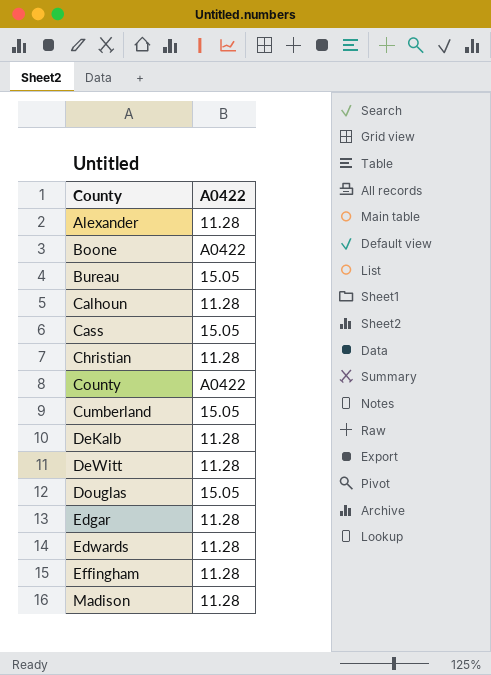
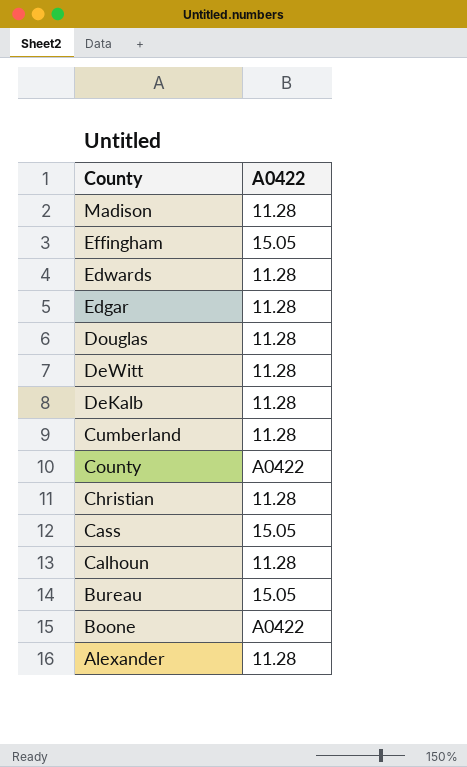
row order: County ascending -> County descending
Effingham | A0422: 11.28 -> 15.05
Douglas | A0422: 15.05 -> 11.28
Cumberland | A0422: 15.05 -> 11.28

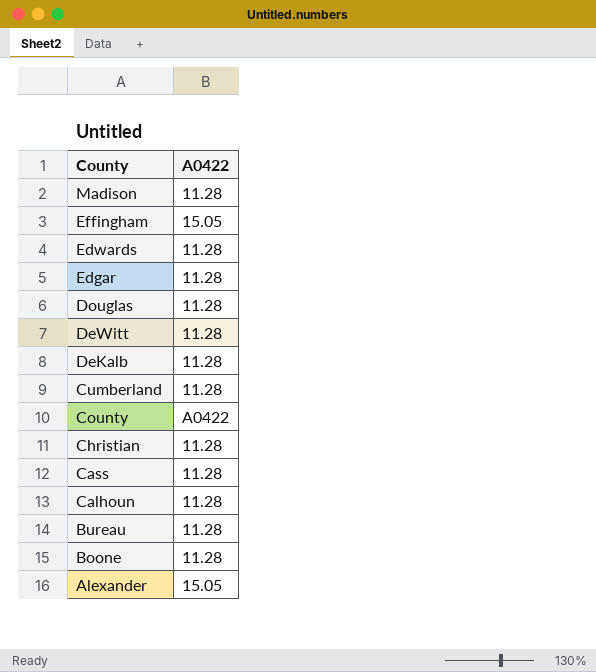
Cass | A0422: 15.05 -> 11.28
Bureau | A0422: 15.05 -> 11.28
Boone | A0422: A0422 -> 11.28
Alexander | A0422: 11.28 -> 15.05

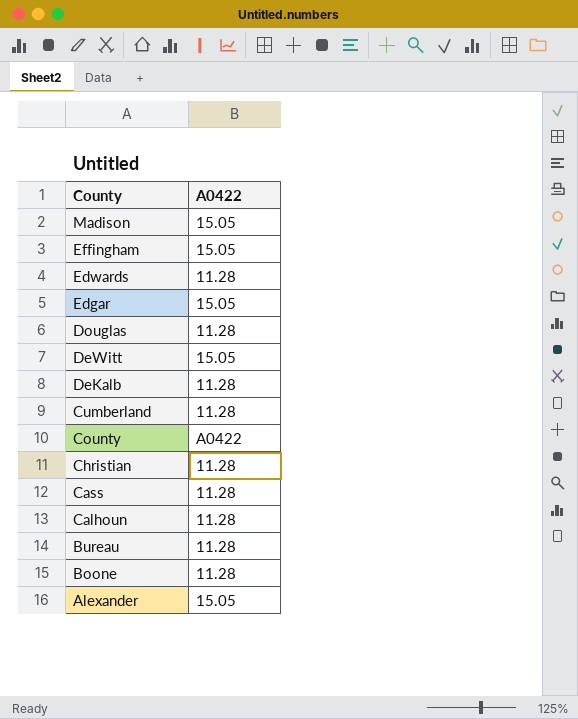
Madison | A0422: 11.28 -> 15.05
Edgar | A0422: 11.28 -> 15.05
DeWitt | A0422: 11.28 -> 15.05

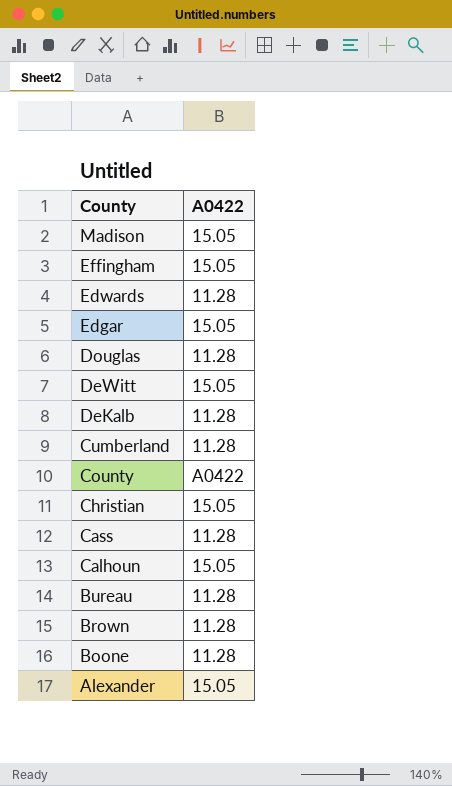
Christian | A0422: 11.28 -> 15.05
Calhoun | A0422: 11.28 -> 15.05
row Brown: none -> 11.28

